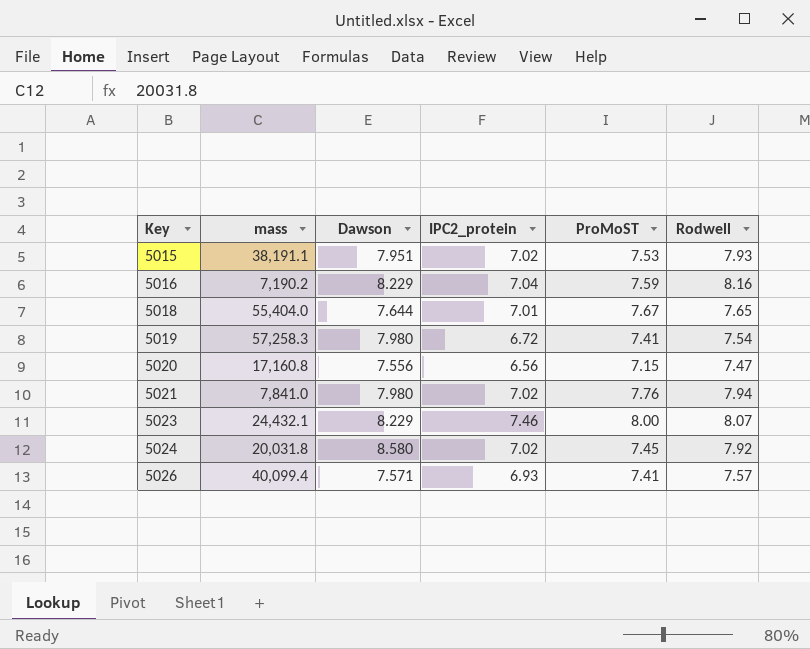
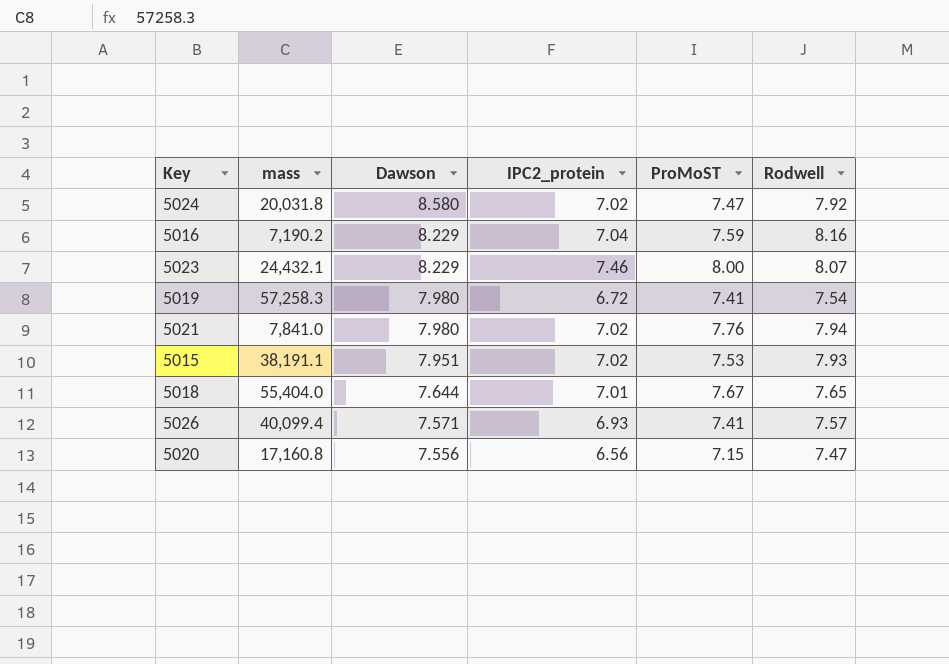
row order: Key ascending -> Dawson descending
5024 | ProMoST: 7.45 -> 7.47

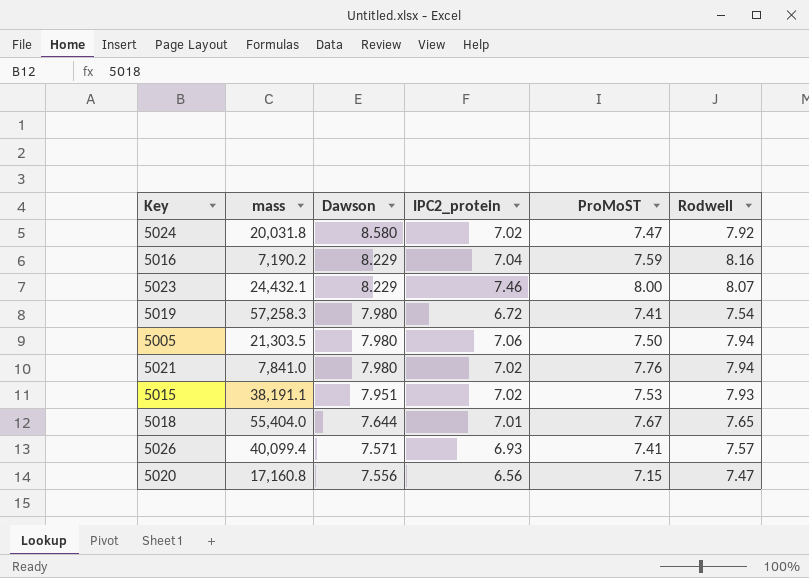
row 5005: none -> 21,303.5 | 7.980 | 7.06 | 7.50 | 7.94

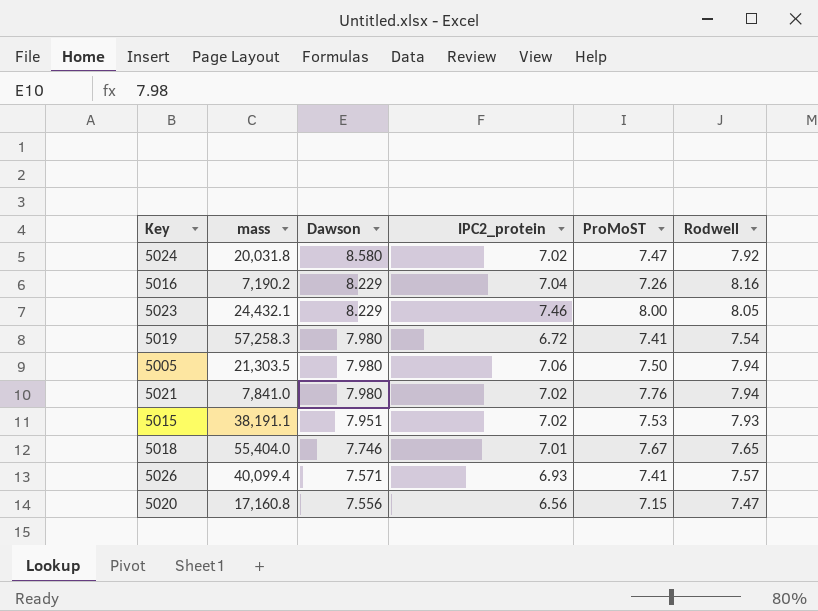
5016 | ProMoST: 7.59 -> 7.26
5023 | Rodwell: 8.07 -> 8.05
5018 | Dawson: 7.644 -> 7.746

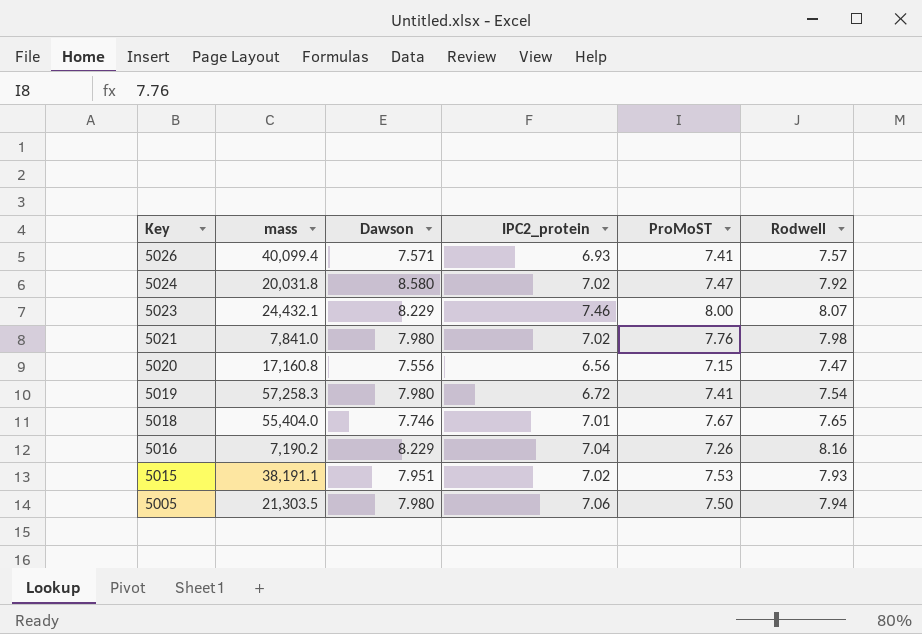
row order: Dawson descending -> Key descending
5023 | Rodwell: 8.05 -> 8.07
5021 | Rodwell: 7.94 -> 7.98

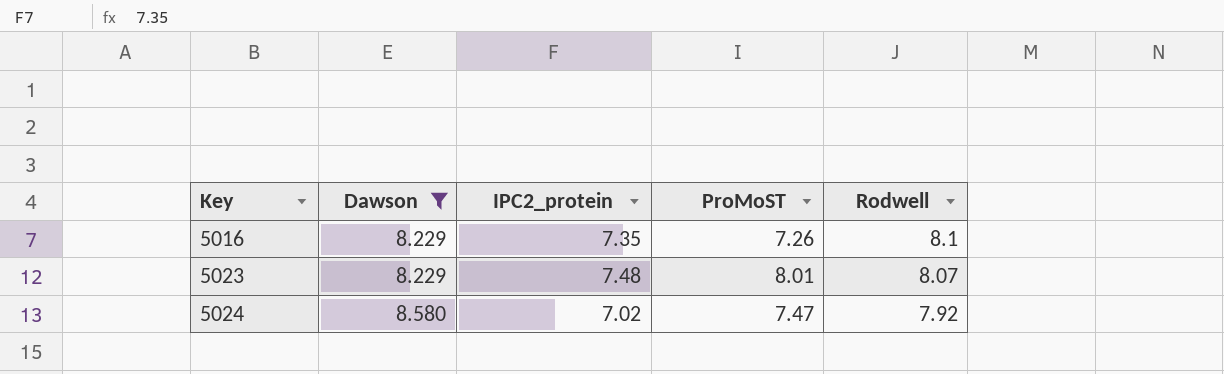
filter: none -> Dawson >= 8.229
row order: Key descending -> Key ascending
column mass | position: 2 -> none
5016 | IPC2_protein: 7.04 -> 7.35
5016 | Rodwell: 8.16 -> 8.1
5023 | IPC2_protein: 7.46 -> 7.48
5023 | ProMoST: 8.00 -> 8.01

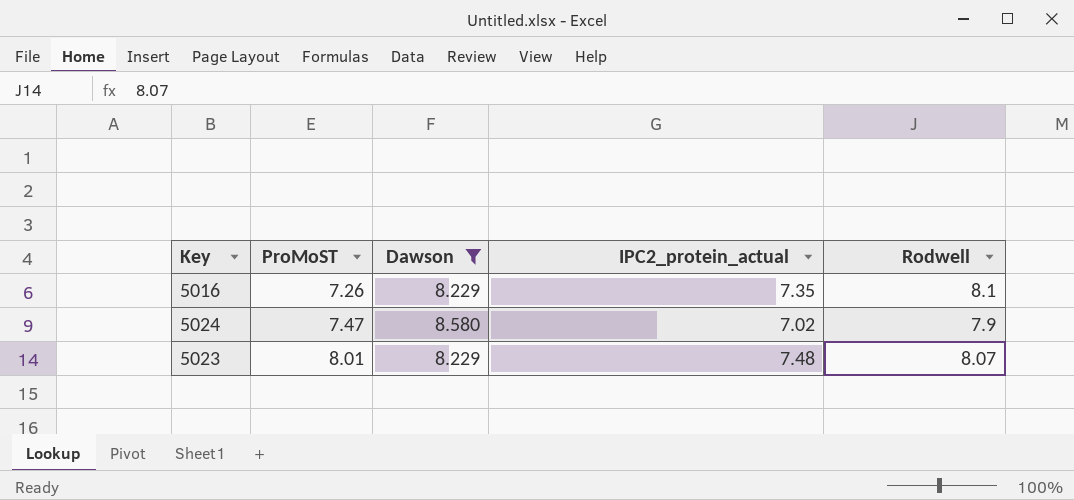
row order: Key ascending -> ProMoST ascending
column ProMoST | position: 4 -> 2
column name: IPC2_protein -> IPC2_protein_actual
5024 | Rodwell: 7.92 -> 7.9

